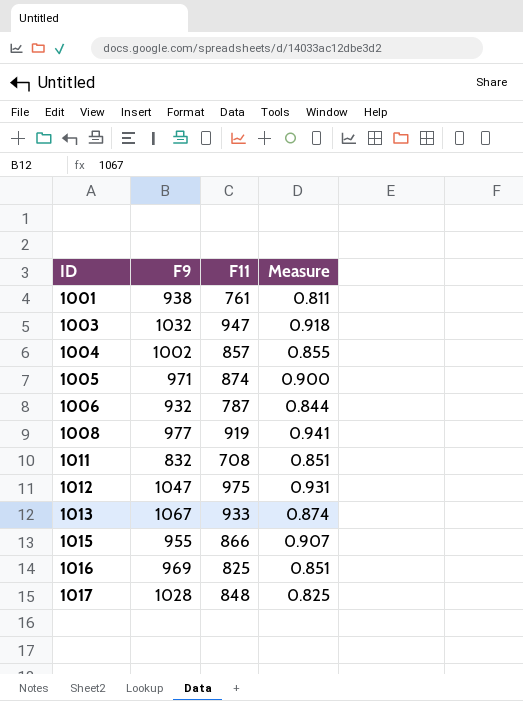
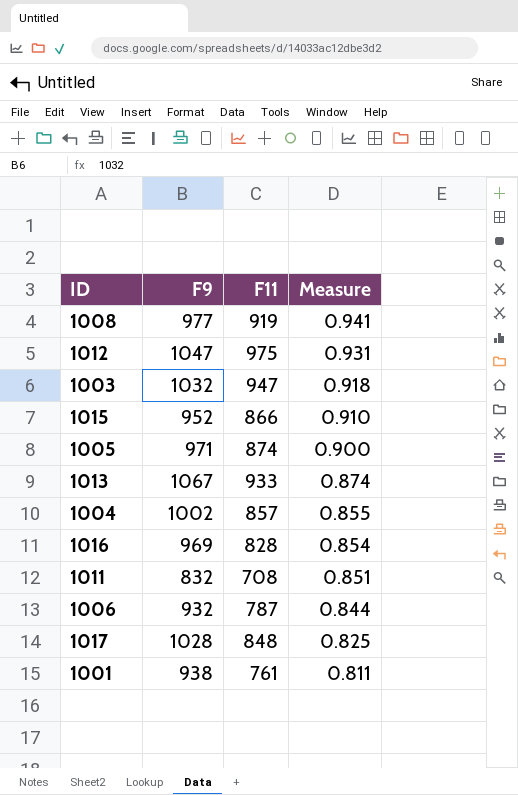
row order: ID ascending -> Measure descending
1015 | F9: 955 -> 952
1015 | Measure: 0.907 -> 0.910
1016 | F11: 825 -> 828
1016 | Measure: 0.851 -> 0.854

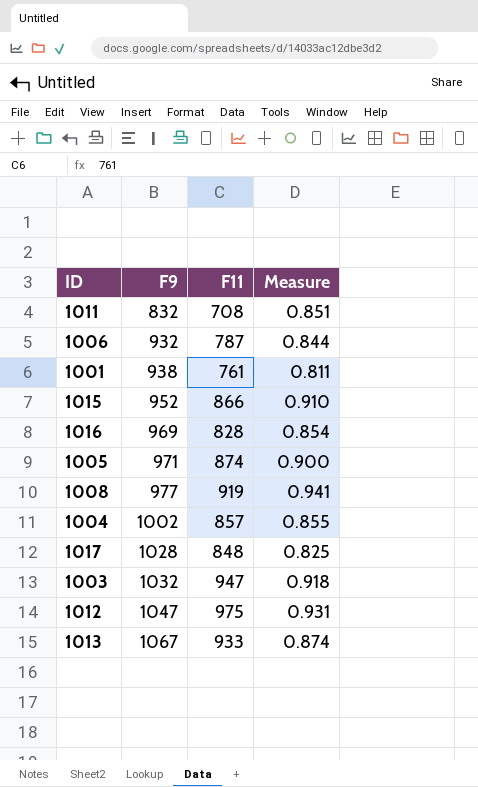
row order: Measure descending -> F9 ascending

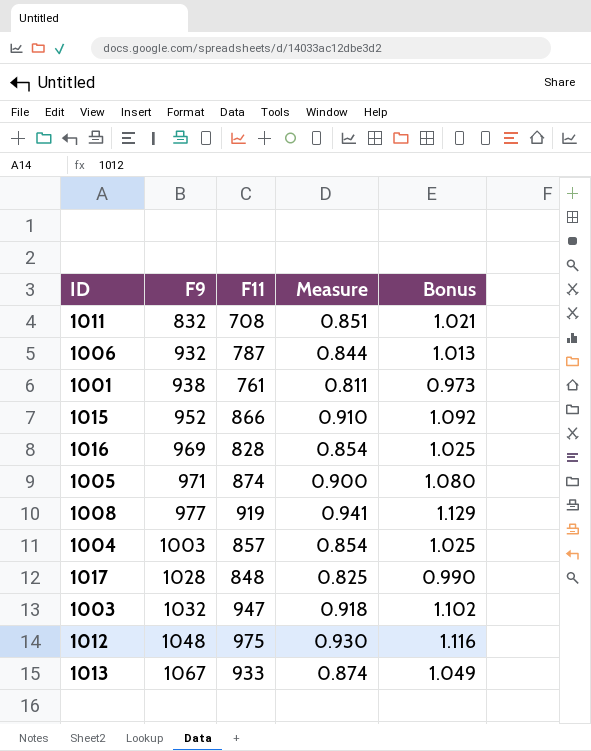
column Bonus | formula: none -> [Measure] * 1.2
1004 | F9: 1002 -> 1003
1004 | Measure: 0.855 -> 0.854
1012 | F9: 1047 -> 1048
1012 | Measure: 0.931 -> 0.930

